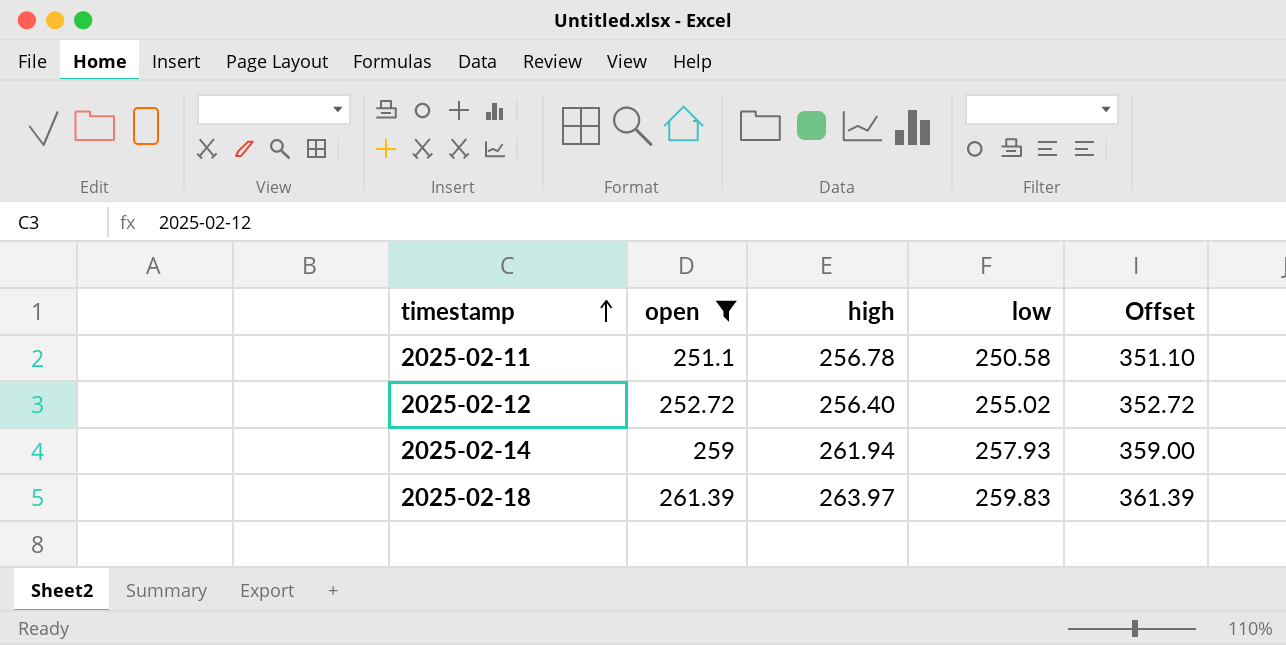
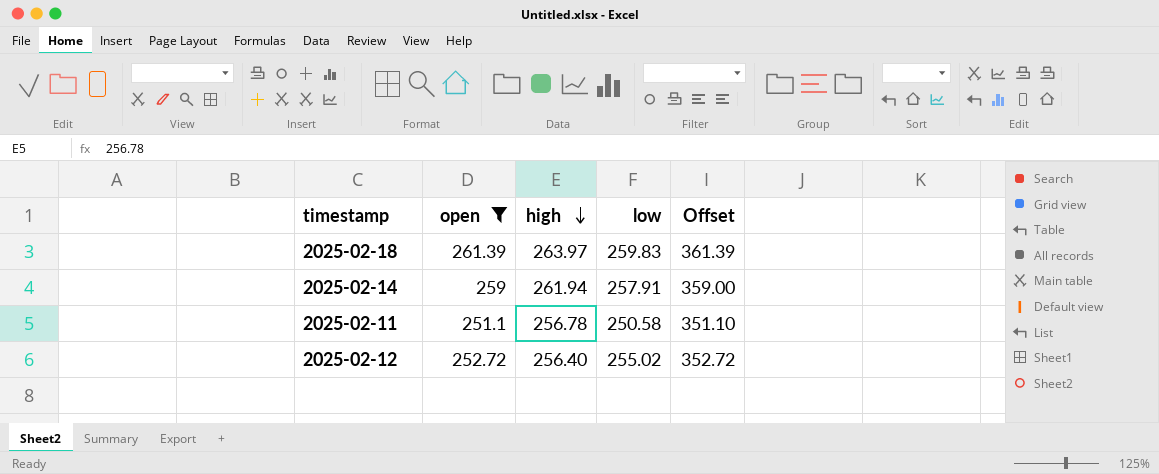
row order: timestamp ascending -> high descending
2025-02-14 | low: 257.93 -> 257.91

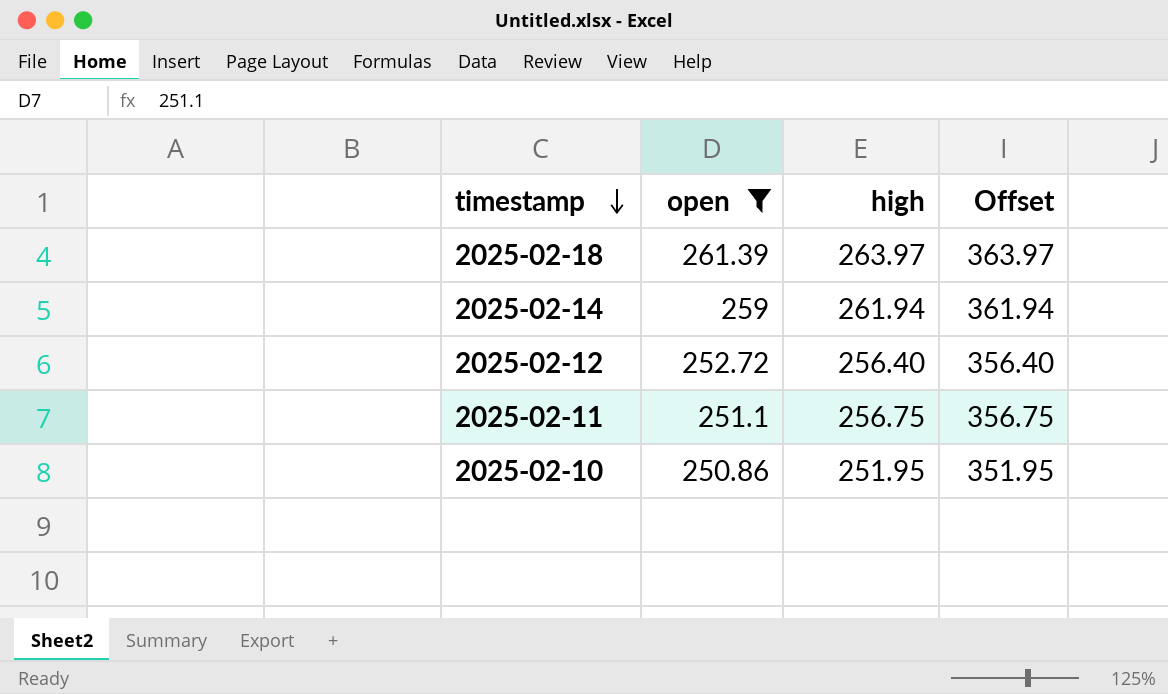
row order: high descending -> timestamp descending
column low | position: 4 -> none
column Offset | formula: [open] + 100 -> [high] + 100
2025-02-11 | high: 256.78 -> 256.75
row 2025-02-10: none -> 250.86 | 251.95 | 351.95

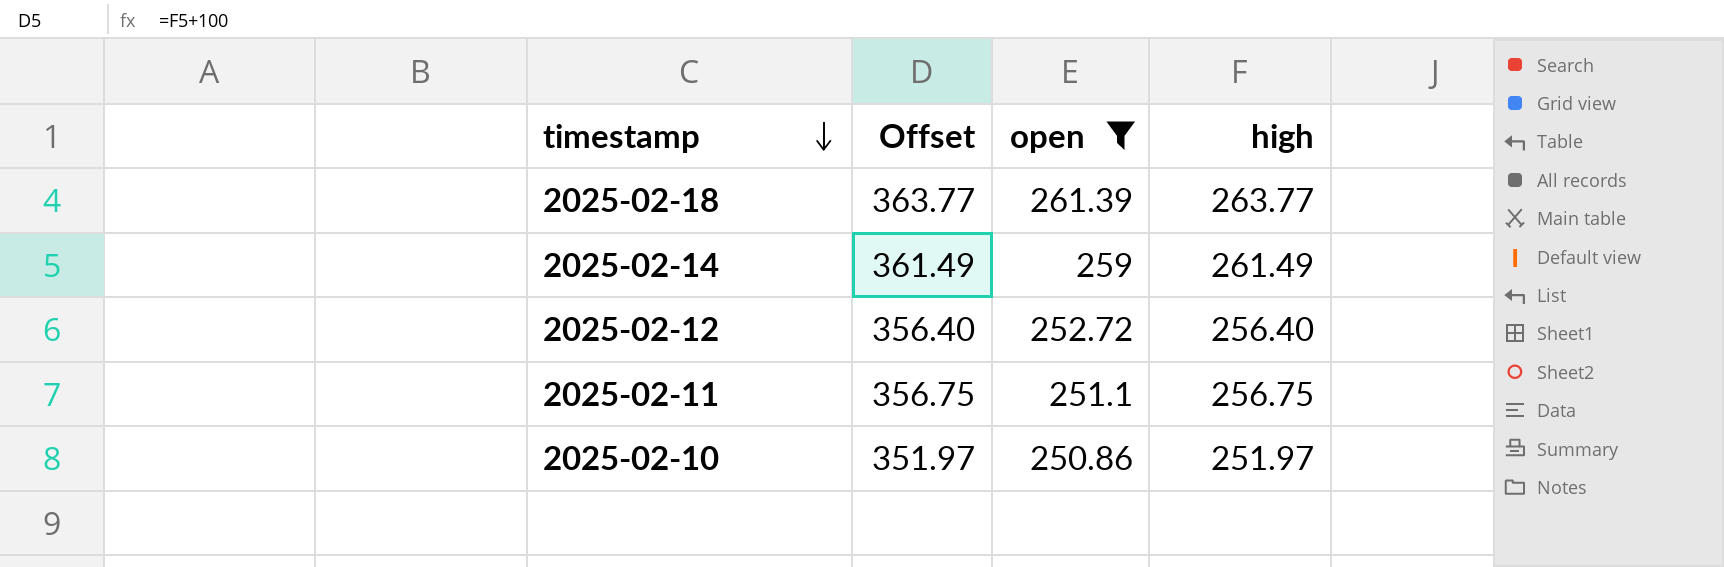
column Offset | position: 4 -> 2
2025-02-18 | Offset: 363.97 -> 363.77
2025-02-18 | high: 263.97 -> 263.77
2025-02-14 | Offset: 361.94 -> 361.49
2025-02-14 | high: 261.94 -> 261.49
2025-02-10 | Offset: 351.95 -> 351.97
2025-02-10 | high: 251.95 -> 251.97

